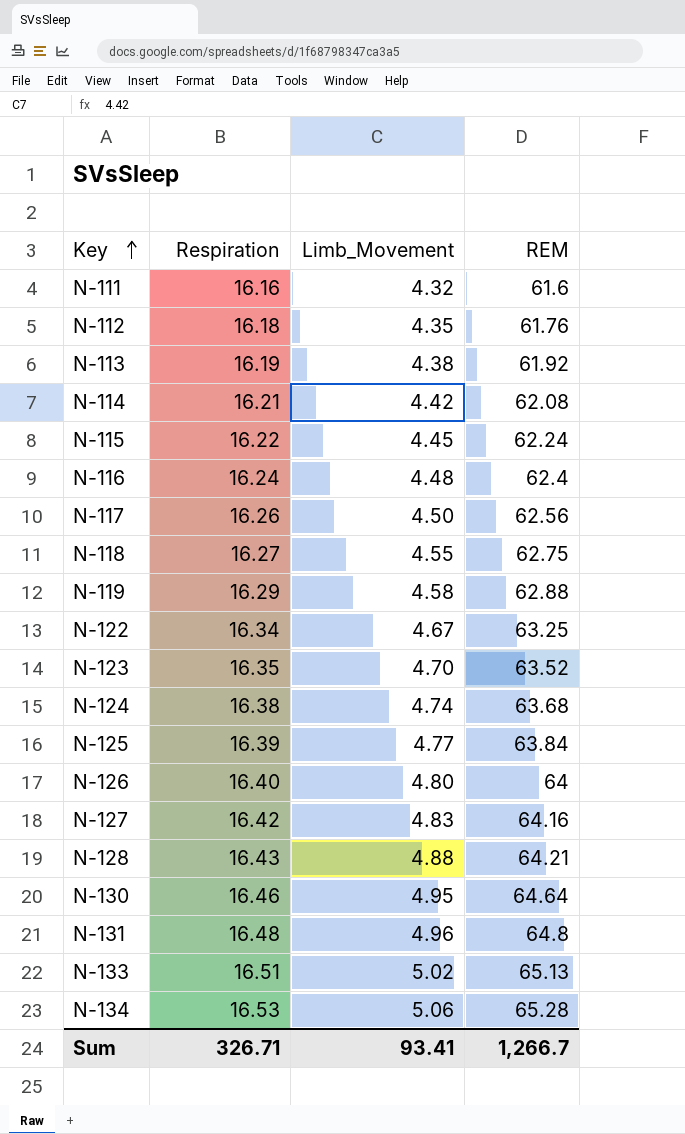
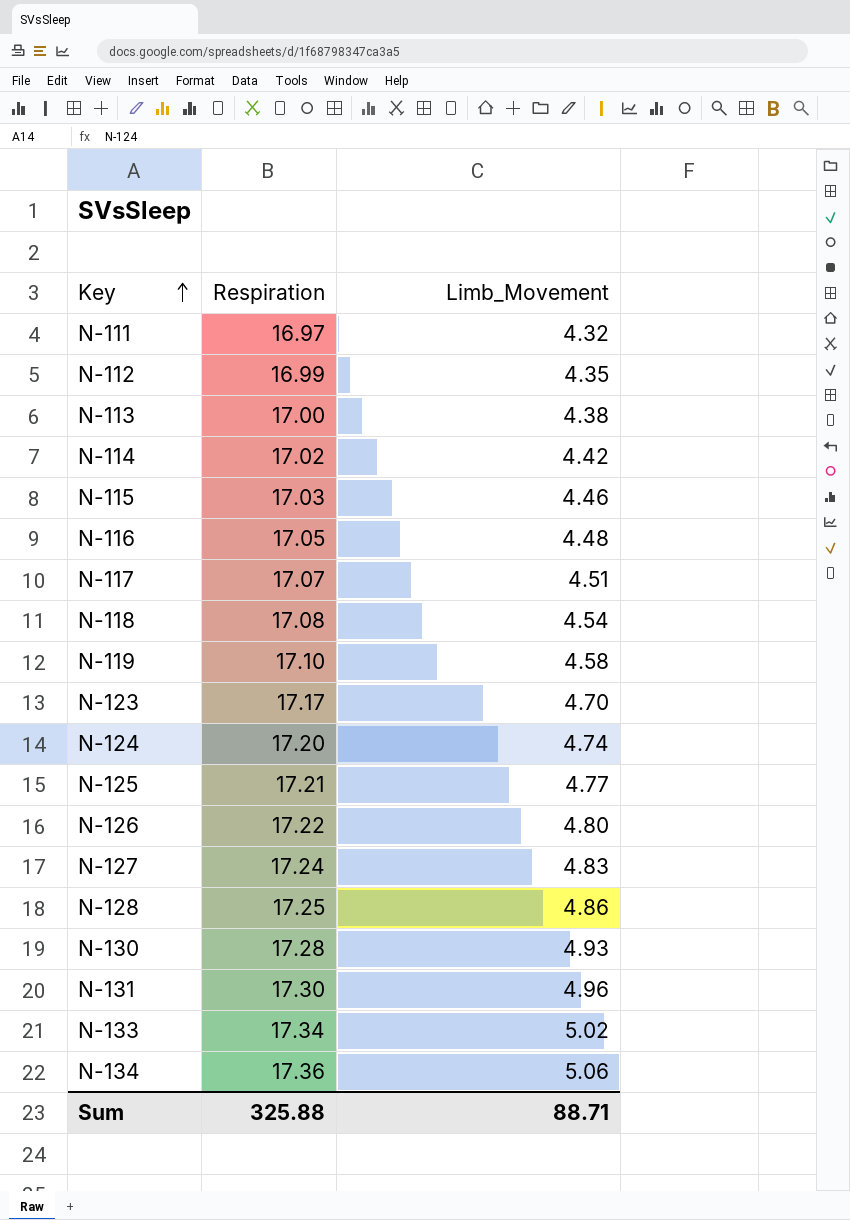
column REM | position: 4 -> none
row N-122: 16.34 | 4.67 | 63.25 -> none
N-111 | Respiration: 16.16 -> 16.97
N-112 | Respiration: 16.18 -> 16.99
N-113 | Respiration: 16.19 -> 17.00
N-114 | Respiration: 16.21 -> 17.02
N-115 | Respiration: 16.22 -> 17.03
N-115 | Limb_Movement: 4.45 -> 4.46
N-116 | Respiration: 16.24 -> 17.05
N-117 | Respiration: 16.26 -> 17.07
N-117 | Limb_Movement: 4.50 -> 4.51
N-118 | Respiration: 16.27 -> 17.08
N-118 | Limb_Movement: 4.55 -> 4.54
N-119 | Respiration: 16.29 -> 17.10
N-123 | Respiration: 16.35 -> 17.17
N-124 | Respiration: 16.38 -> 17.20
N-125 | Respiration: 16.39 -> 17.21
N-126 | Respiration: 16.40 -> 17.22
N-127 | Respiration: 16.42 -> 17.24
N-128 | Respiration: 16.43 -> 17.25
N-128 | Limb_Movement: 4.88 -> 4.86
N-130 | Respiration: 16.46 -> 17.28
N-130 | Limb_Movement: 4.95 -> 4.93
N-131 | Respiration: 16.48 -> 17.30
N-133 | Respiration: 16.51 -> 17.34
N-134 | Respiration: 16.53 -> 17.36
Sum | Respiration: 326.71 -> 325.88
Sum | Limb_Movement: 93.41 -> 88.71

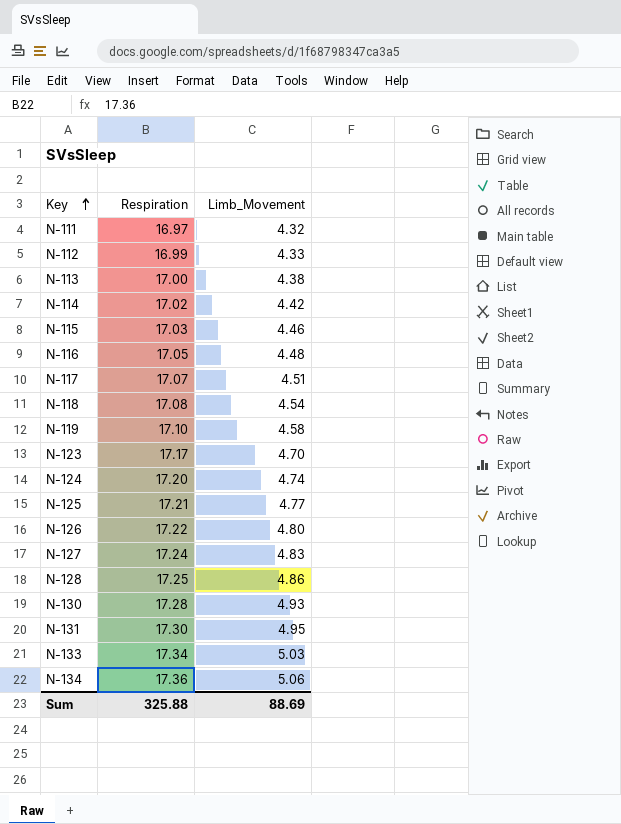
N-112 | Limb_Movement: 4.35 -> 4.33
N-131 | Limb_Movement: 4.96 -> 4.95
N-133 | Limb_Movement: 5.02 -> 5.03
Sum | Limb_Movement: 88.71 -> 88.69

